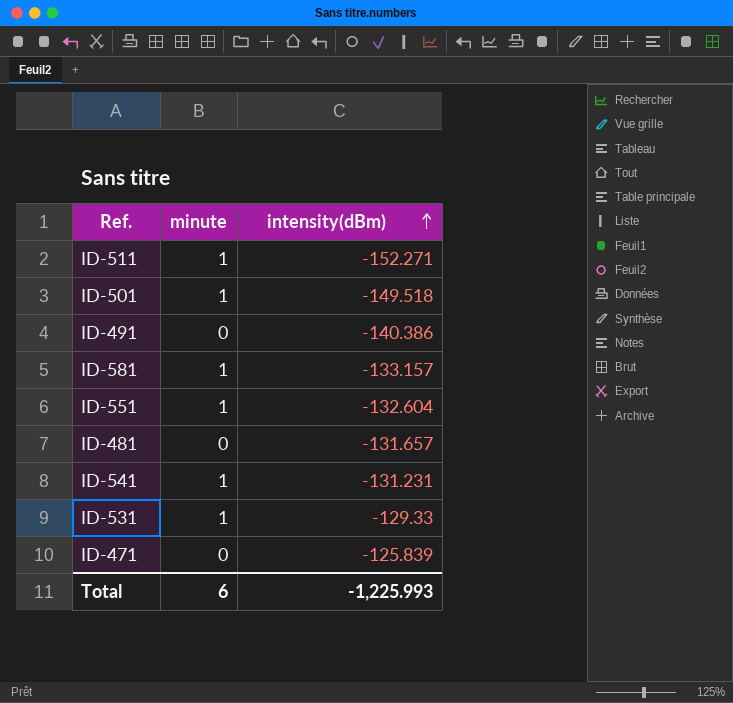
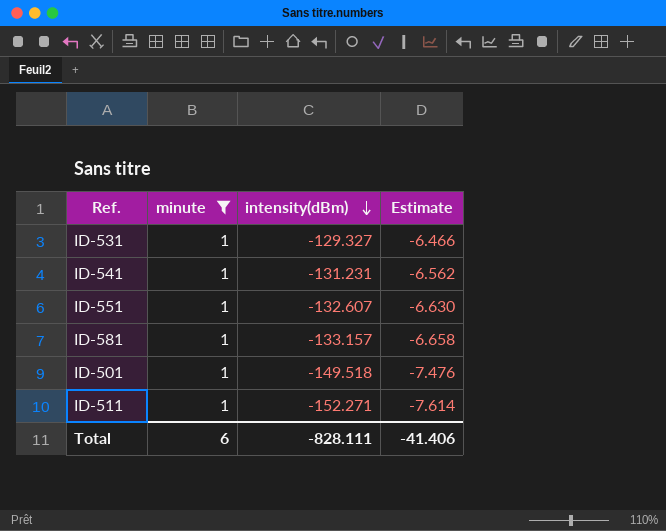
filter: none -> minute = 1
row order: intensity(dBm) ascending -> intensity(dBm) descending
column Estimate | formula: none -> [intensity(dBm)] * 0.05
ID-531 | intensity(dBm): -129.33 -> -129.327
ID-551 | intensity(dBm): -132.604 -> -132.607
Total | intensity(dBm): -1,225.993 -> -828.111

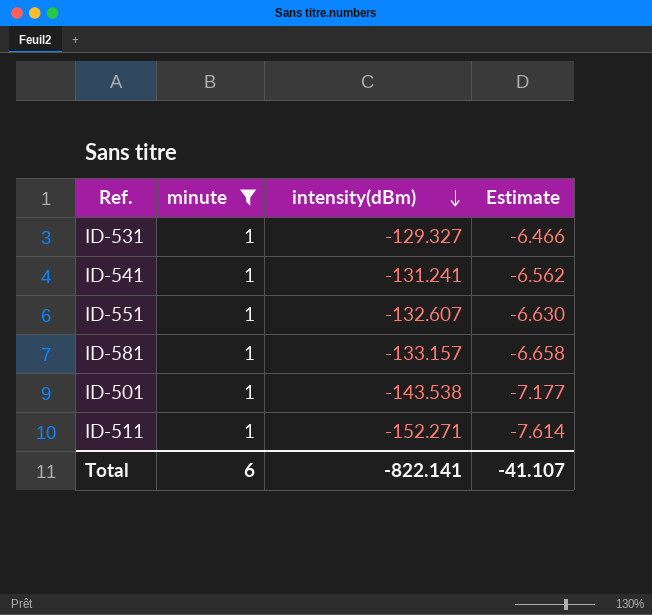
ID-541 | intensity(dBm): -131.231 -> -131.241
ID-501 | intensity(dBm): -149.518 -> -143.538
ID-501 | Estimate: -7.476 -> -7.177
Total | intensity(dBm): -828.111 -> -822.141
Total | Estimate: -41.406 -> -41.107

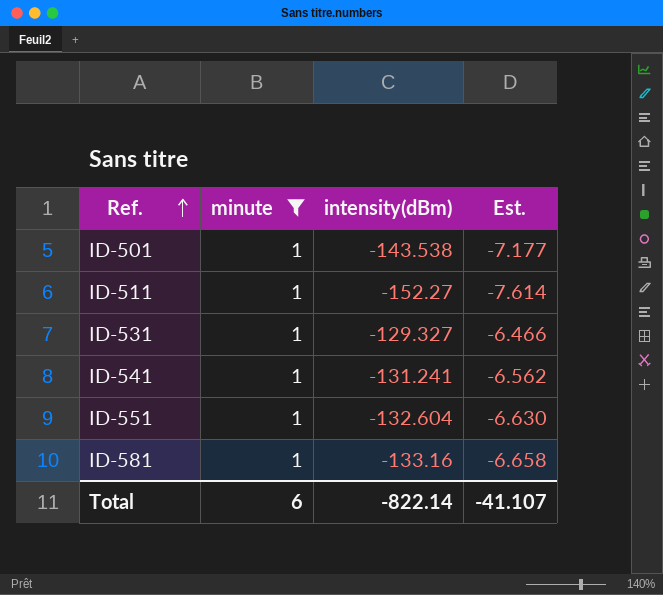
row order: intensity(dBm) descending -> Ref. ascending
column name: Estimate -> Est.
ID-511 | intensity(dBm): -152.271 -> -152.27
ID-551 | intensity(dBm): -132.607 -> -132.604
ID-581 | intensity(dBm): -133.157 -> -133.16
Total | intensity(dBm): -822.141 -> -822.14

